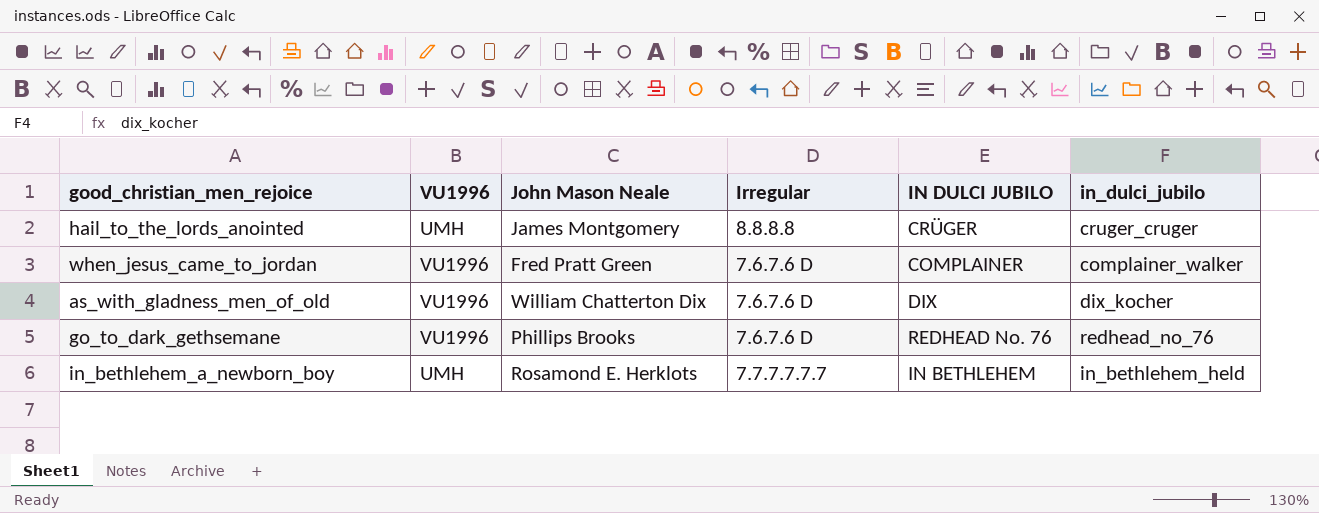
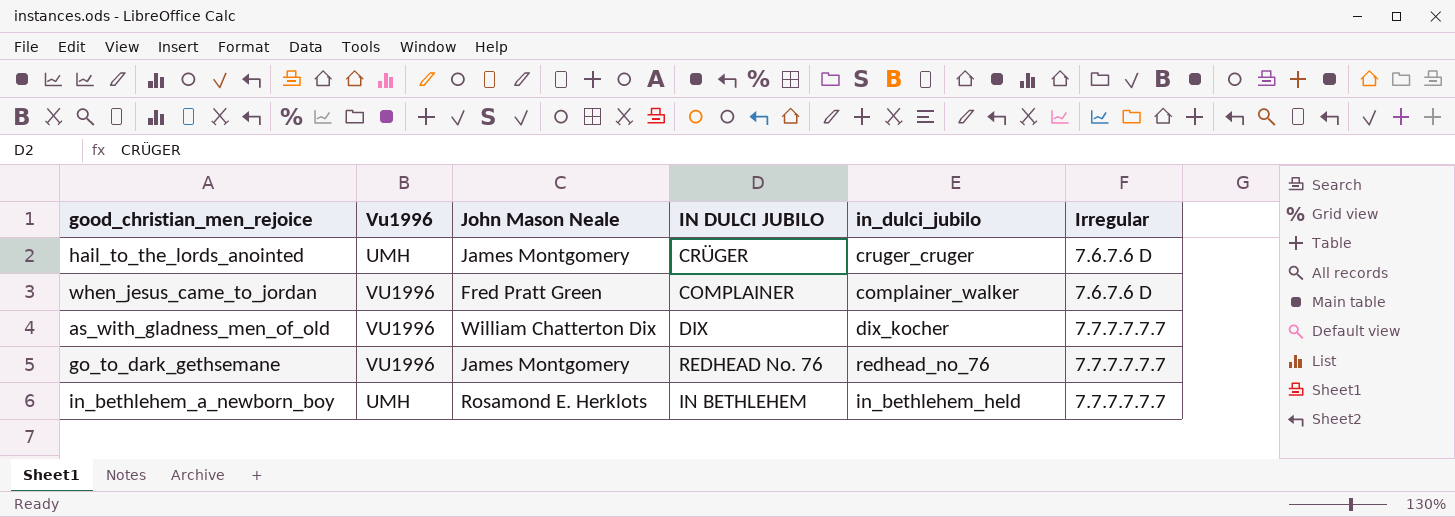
column name: VU1996 -> Vu1996
column Irregular | position: 4 -> 6
hail_to_the_lords_anointed | Irregular: 8.8.8.8 -> 7.6.7.6 D
as_with_gladness_men_of_old | Irregular: 7.6.7.6 D -> 7.7.7.7.7.7
go_to_dark_gethsemane | John Mason Neale: Phillips Brooks -> James Montgomery
go_to_dark_gethsemane | Irregular: 7.6.7.6 D -> 7.7.7.7.7.7

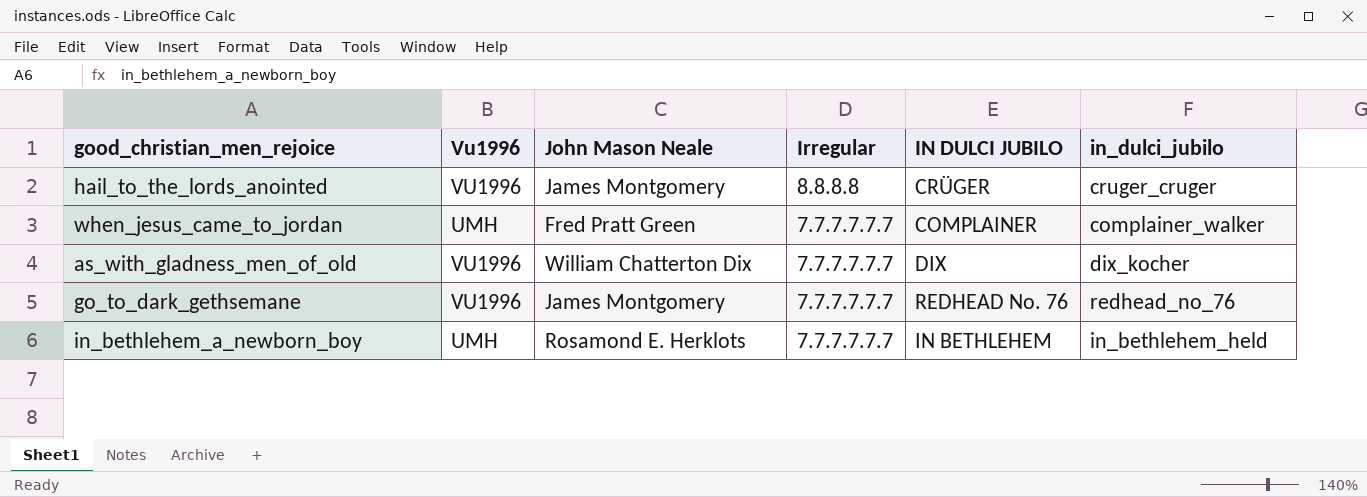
column Irregular | position: 6 -> 4
hail_to_the_lords_anointed | Vu1996: UMH -> VU1996
hail_to_the_lords_anointed | Irregular: 7.6.7.6 D -> 8.8.8.8
when_jesus_came_to_jordan | Vu1996: VU1996 -> UMH
when_jesus_came_to_jordan | Irregular: 7.6.7.6 D -> 7.7.7.7.7.7

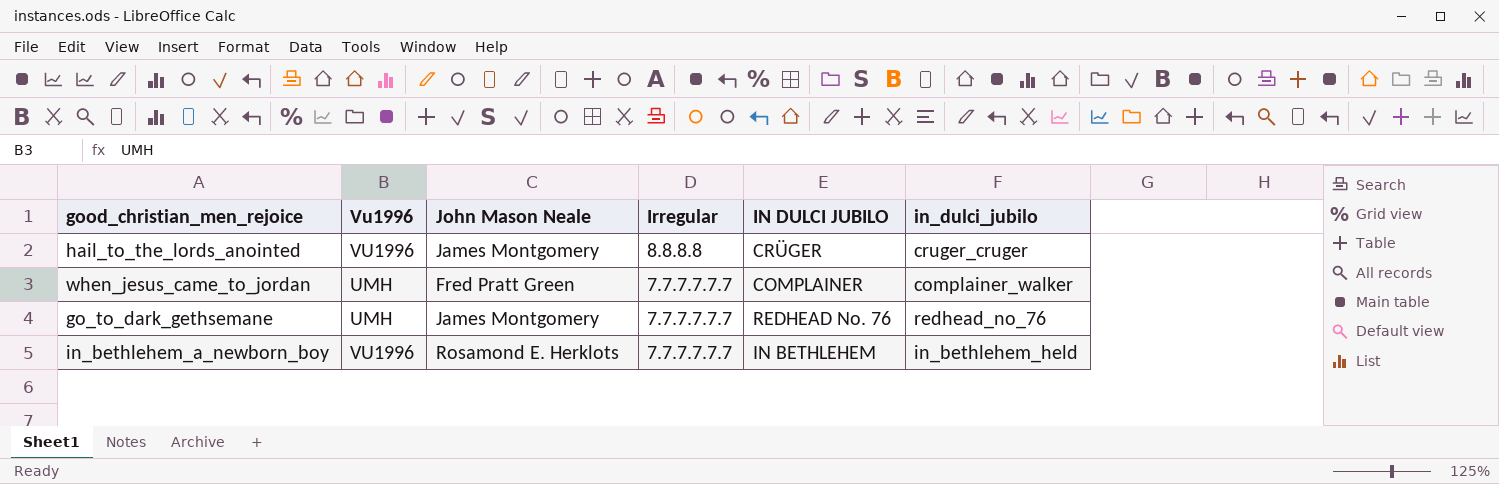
row as_with_gladness_men_of_old: VU1996 | William Chatterton Dix | 7.7.7.7.7.7 | DIX | dix_kocher -> none
go_to_dark_gethsemane | Vu1996: VU1996 -> UMH
in_bethlehem_a_newborn_boy | Vu1996: UMH -> VU1996

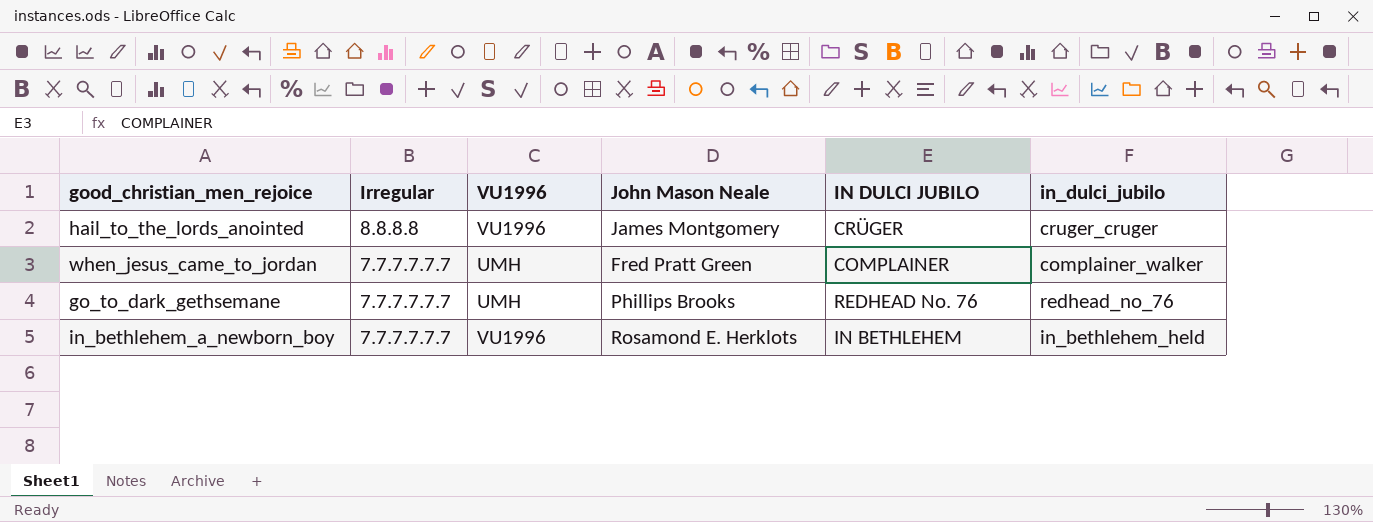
column Irregular | position: 4 -> 2
column name: Vu1996 -> VU1996
go_to_dark_gethsemane | John Mason Neale: James Montgomery -> Phillips Brooks

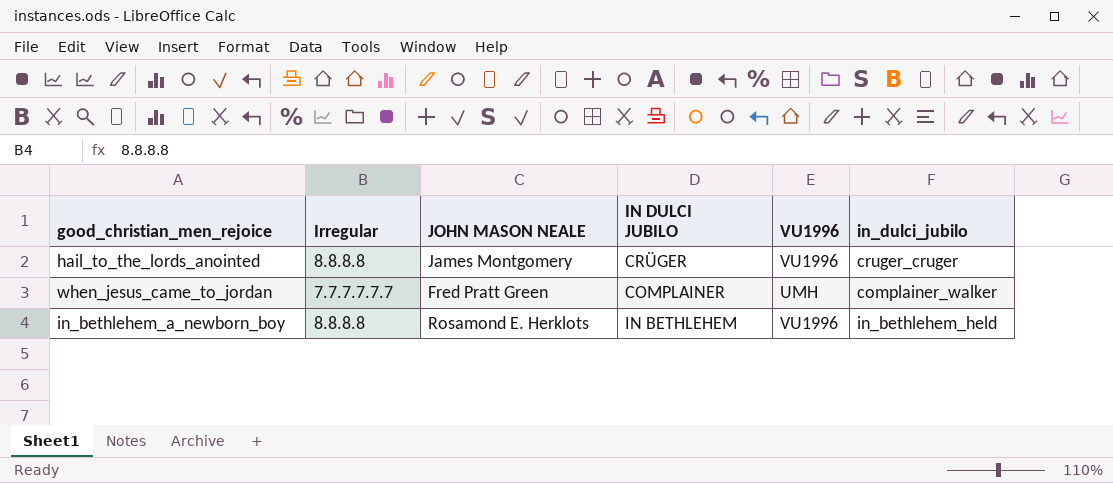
column name: John Mason Neale -> JOHN MASON NEALE
column VU1996 | position: 3 -> 5
row go_to_dark_gethsemane: 7.7.7.7.7.7 | UMH | Phillips Brooks | REDHEAD No. 76 | redhead_no_76 -> none
in_bethlehem_a_newborn_boy | Irregular: 7.7.7.7.7.7 -> 8.8.8.8

